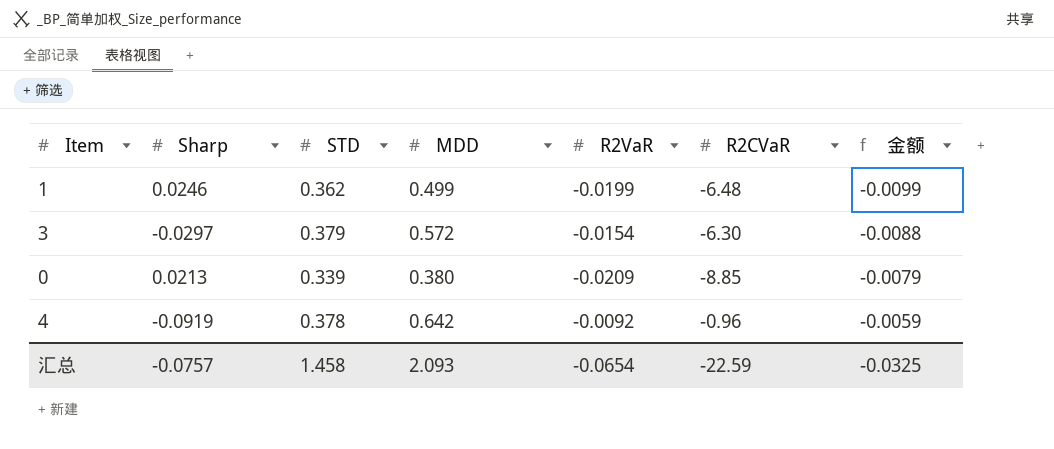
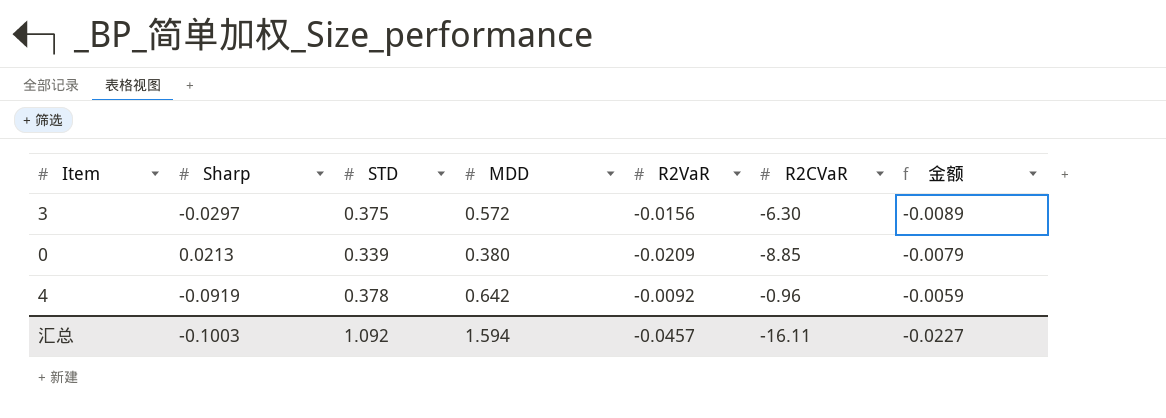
row 1: 0.0246 | 0.362 | 0.499 | -0.0199 | -6.48 | -0.0099 -> none
3 | STD: 0.379 -> 0.375
3 | R2VaR: -0.0154 -> -0.0156
3 | 金额: -0.0088 -> -0.0089
汇总 | Sharp: -0.0757 -> -0.1003
汇总 | STD: 1.458 -> 1.092
汇总 | MDD: 2.093 -> 1.594
汇总 | R2VaR: -0.0654 -> -0.0457
汇总 | R2CVaR: -22.59 -> -16.11
汇总 | 金额: -0.0325 -> -0.0227

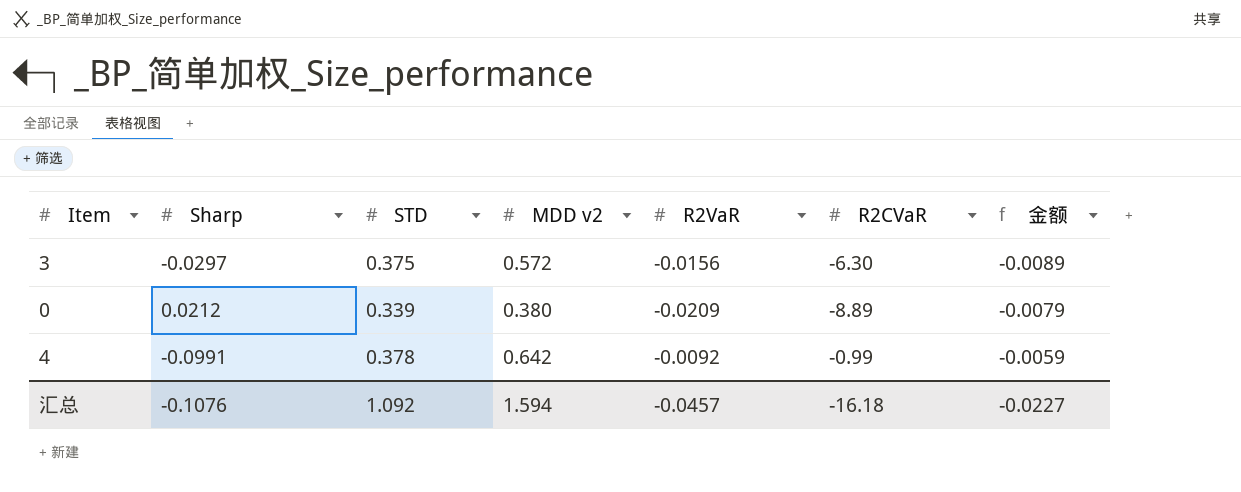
column name: MDD -> MDD v2
0 | Sharp: 0.0213 -> 0.0212
0 | R2CVaR: -8.85 -> -8.89
4 | Sharp: -0.0919 -> -0.0991
4 | R2CVaR: -0.96 -> -0.99
汇总 | Sharp: -0.1003 -> -0.1076
汇总 | R2CVaR: -16.11 -> -16.18

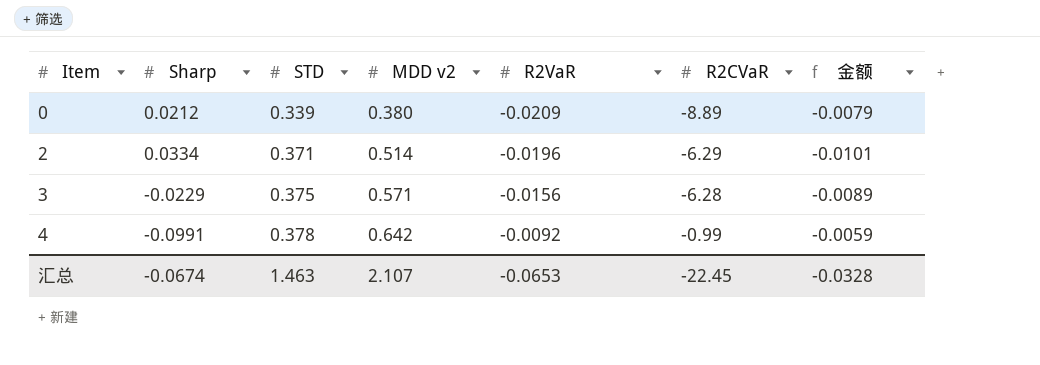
row order: 金额 ascending -> Item ascending
row 2: none -> 0.0334 | 0.371 | 0.514 | -0.0196 | -6.29 | -0.0101
3 | Sharp: -0.0297 -> -0.0229
3 | MDD v2: 0.572 -> 0.571
3 | R2CVaR: -6.30 -> -6.28
汇总 | Sharp: -0.1076 -> -0.0674
汇总 | STD: 1.092 -> 1.463
汇总 | MDD v2: 1.594 -> 2.107
汇总 | R2VaR: -0.0457 -> -0.0653
汇总 | R2CVaR: -16.18 -> -22.45
汇总 | 金额: -0.0227 -> -0.0328

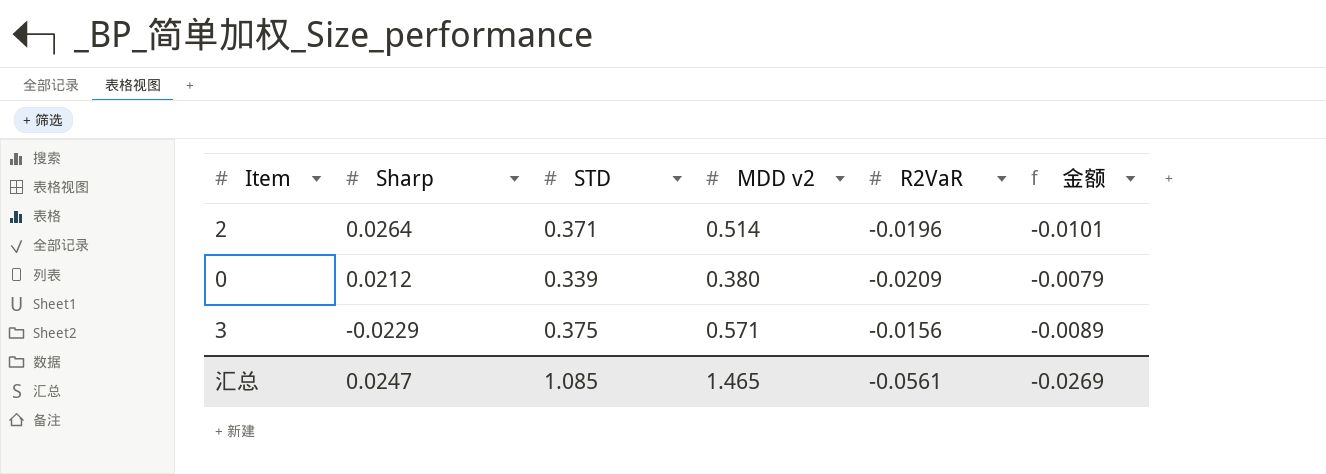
row order: Item ascending -> Sharp descending
column R2CVaR | position: 6 -> none
row 4: -0.0991 | 0.378 | 0.642 | -0.0092 | -0.99 | -0.0059 -> none
2 | Sharp: 0.0334 -> 0.0264
汇总 | Sharp: -0.0674 -> 0.0247
汇总 | STD: 1.463 -> 1.085
汇总 | MDD v2: 2.107 -> 1.465
汇总 | R2VaR: -0.0653 -> -0.0561
汇总 | 金额: -0.0328 -> -0.0269

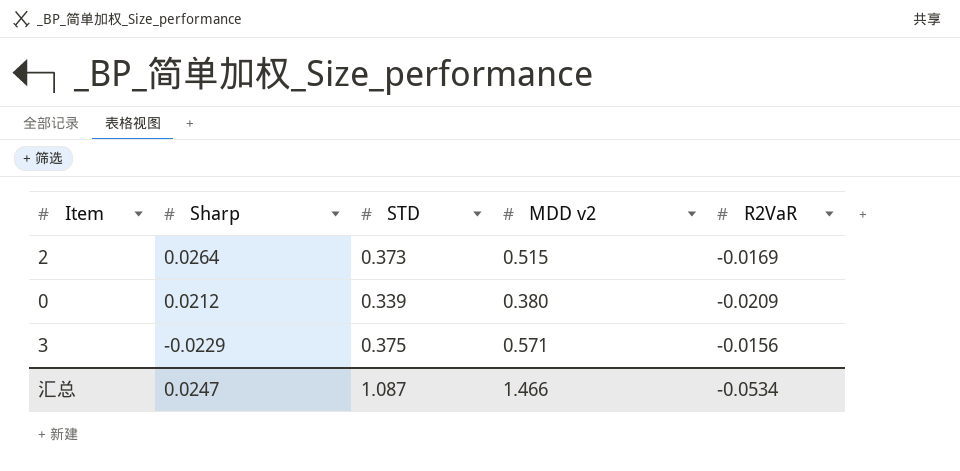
column 金额 | formula: [MDD v2] * [R2VaR] -> none
2 | STD: 0.371 -> 0.373
2 | MDD v2: 0.514 -> 0.515
2 | R2VaR: -0.0196 -> -0.0169
汇总 | STD: 1.085 -> 1.087
汇总 | MDD v2: 1.465 -> 1.466
汇总 | R2VaR: -0.0561 -> -0.0534

